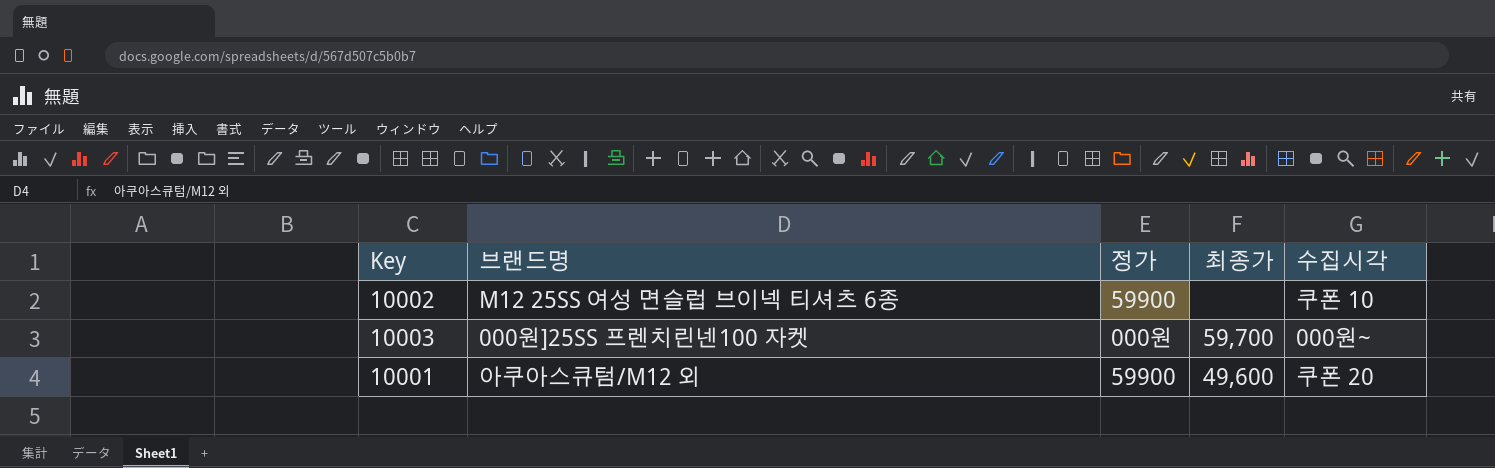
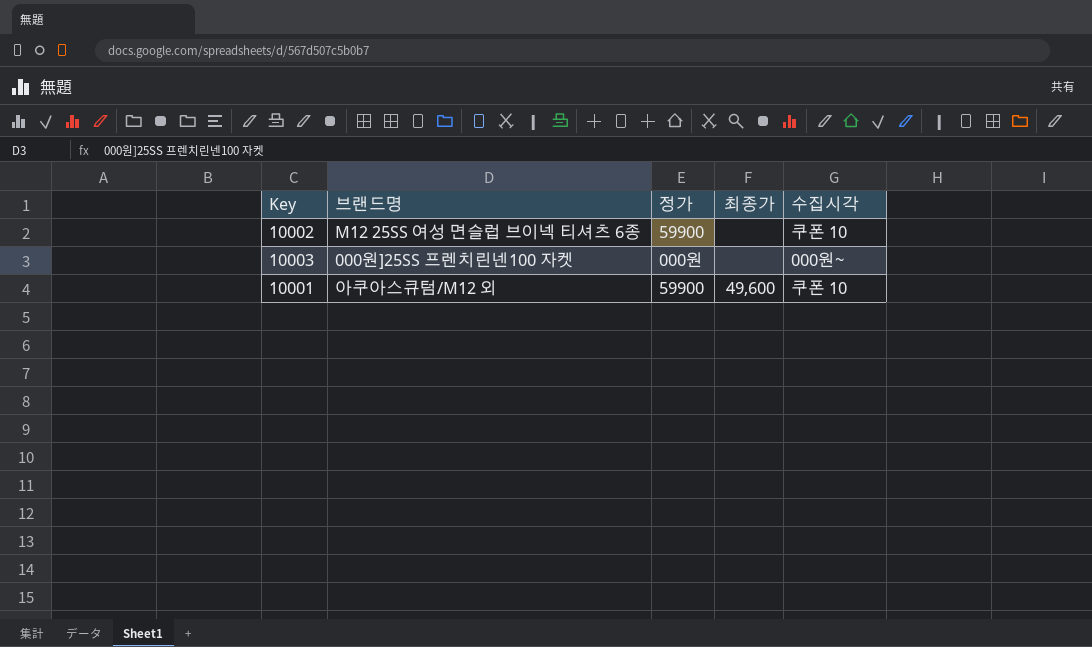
10003 | 최종가: 59,700 -> none
10001 | 수집시각: 쿠폰 20 -> 쿠폰 10

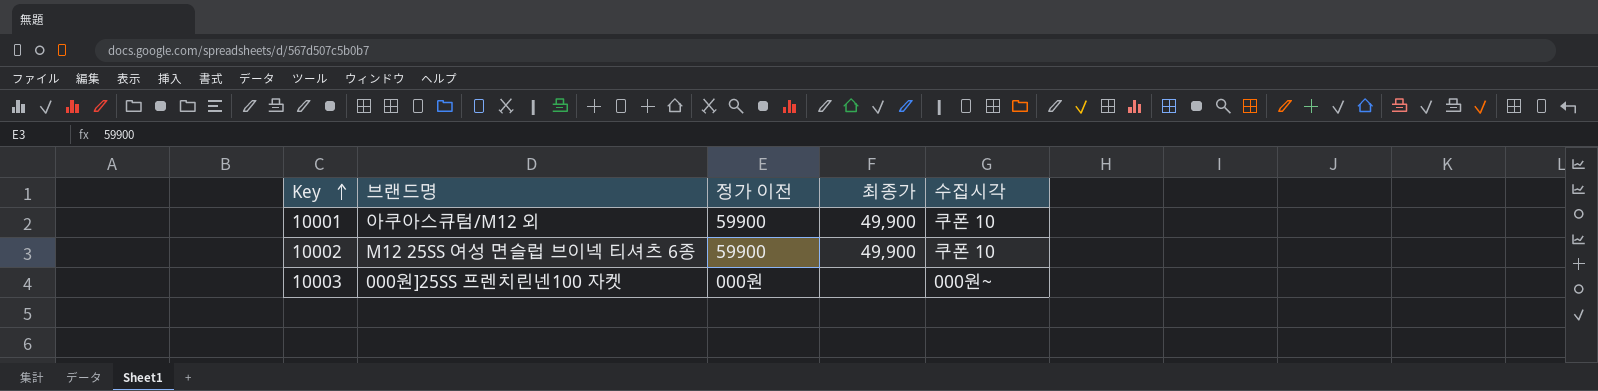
row order: none -> Key ascending
column name: 정가 -> 정가 이전
10001 | 최종가: 49,600 -> 49,900
10002 | 최종가: none -> 49,900

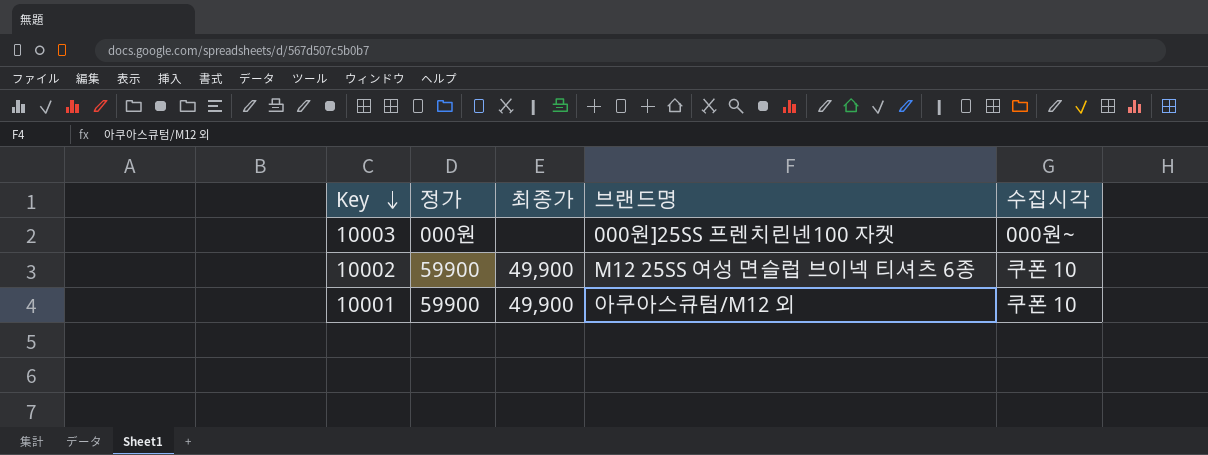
row order: Key ascending -> Key descending
column name: 정가 이전 -> 정가
column 브랜드명 | position: 2 -> 4

